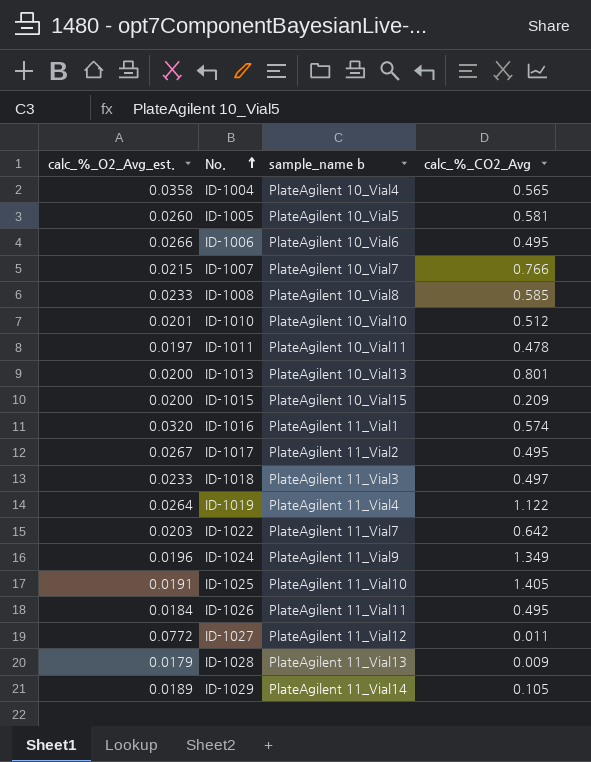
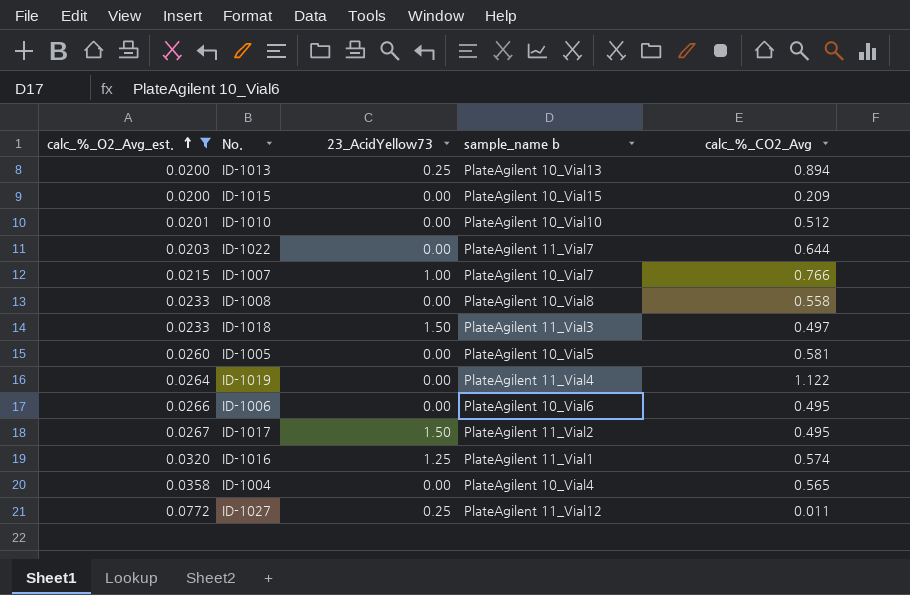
filter: none -> calc_%_O2_Avg_est. >= 0.0200
row order: No. ascending -> calc_%_O2_Avg_est. ascending
column 23_AcidYellow73 | position: none -> 3
ID-1013 | calc_%_CO2_Avg: 0.801 -> 0.894
ID-1022 | calc_%_CO2_Avg: 0.642 -> 0.644
ID-1008 | calc_%_CO2_Avg: 0.585 -> 0.558

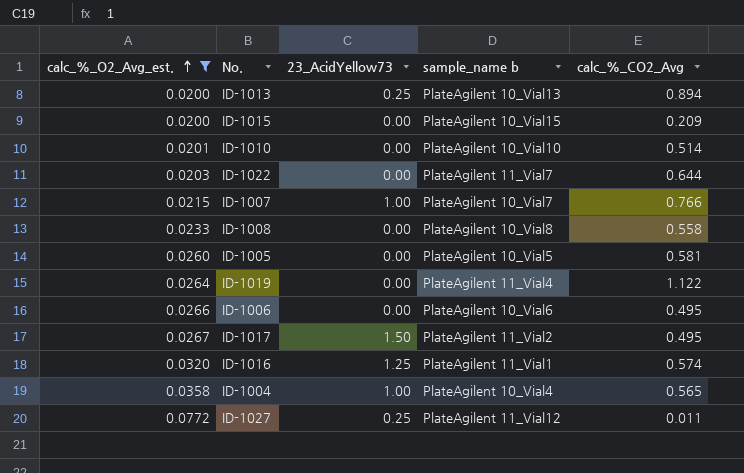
row ID-1018: 0.0233 | 1.50 | PlateAgilent 11_Vial3 | 0.497 -> none
ID-1010 | calc_%_CO2_Avg: 0.512 -> 0.514
ID-1004 | 23_AcidYellow73: 0.00 -> 1.00

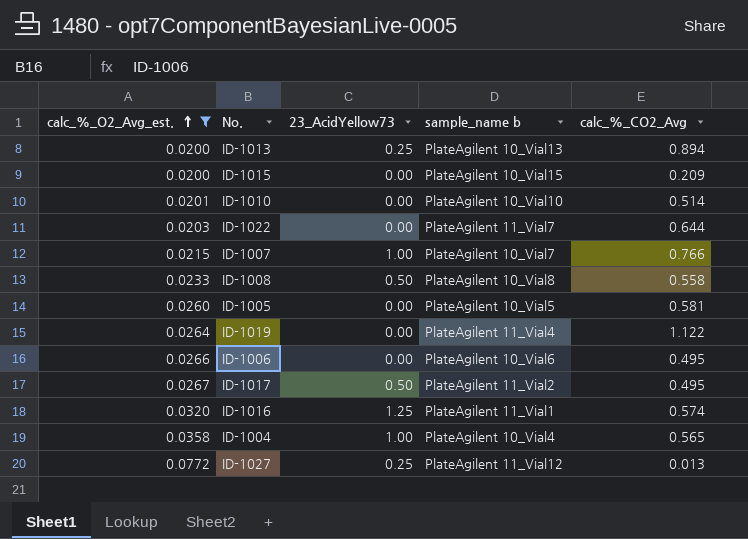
ID-1008 | 23_AcidYellow73: 0.00 -> 0.50
ID-1017 | 23_AcidYellow73: 1.50 -> 0.50
ID-1027 | calc_%_CO2_Avg: 0.011 -> 0.013

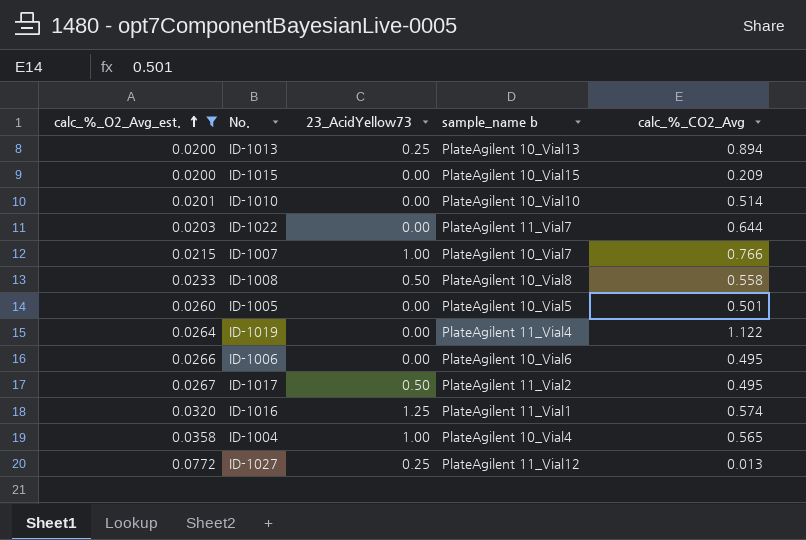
ID-1005 | calc_%_CO2_Avg: 0.581 -> 0.501

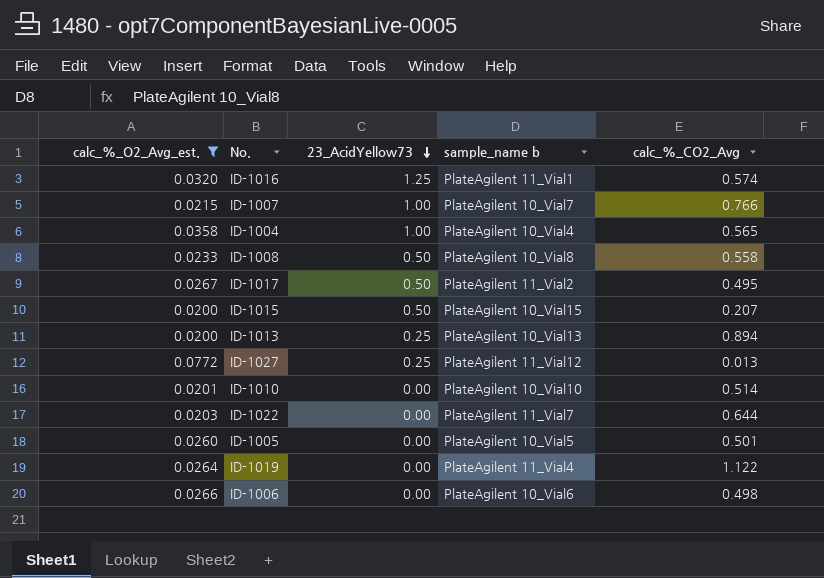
row order: calc_%_O2_Avg_est. ascending -> 23_AcidYellow73 descending
ID-1015 | 23_AcidYellow73: 0.00 -> 0.50
ID-1015 | calc_%_CO2_Avg: 0.209 -> 0.207
ID-1006 | calc_%_CO2_Avg: 0.495 -> 0.498

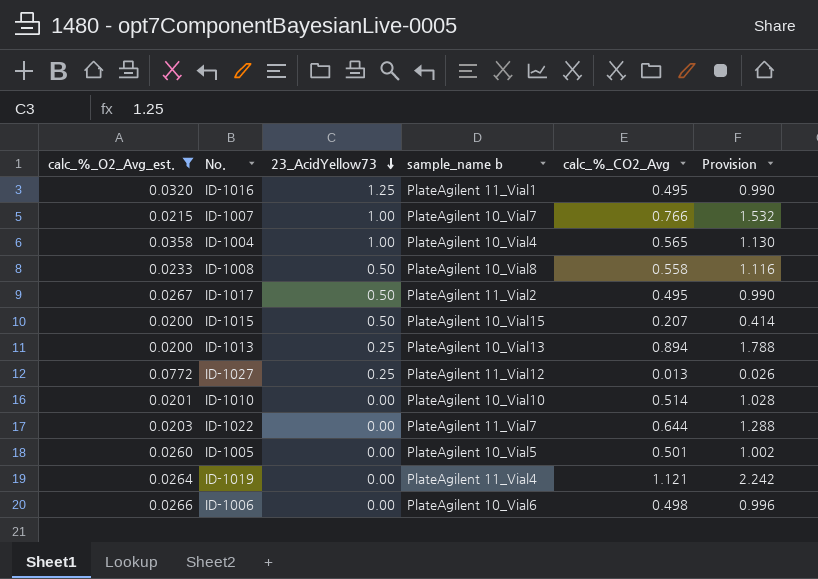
column Provision | formula: none -> [calc_%_CO2_Avg] * 2
ID-1016 | calc_%_CO2_Avg: 0.574 -> 0.495
ID-1019 | calc_%_CO2_Avg: 1.122 -> 1.121

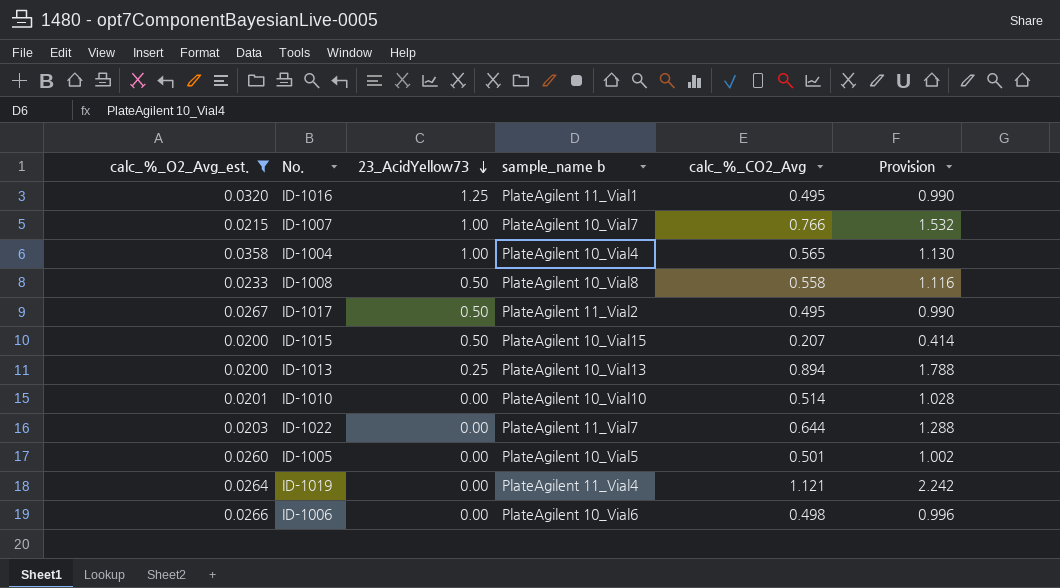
row ID-1027: 0.0772 | 0.25 | PlateAgilent 11_Vial12 | 0.013 | 0.026 -> none

